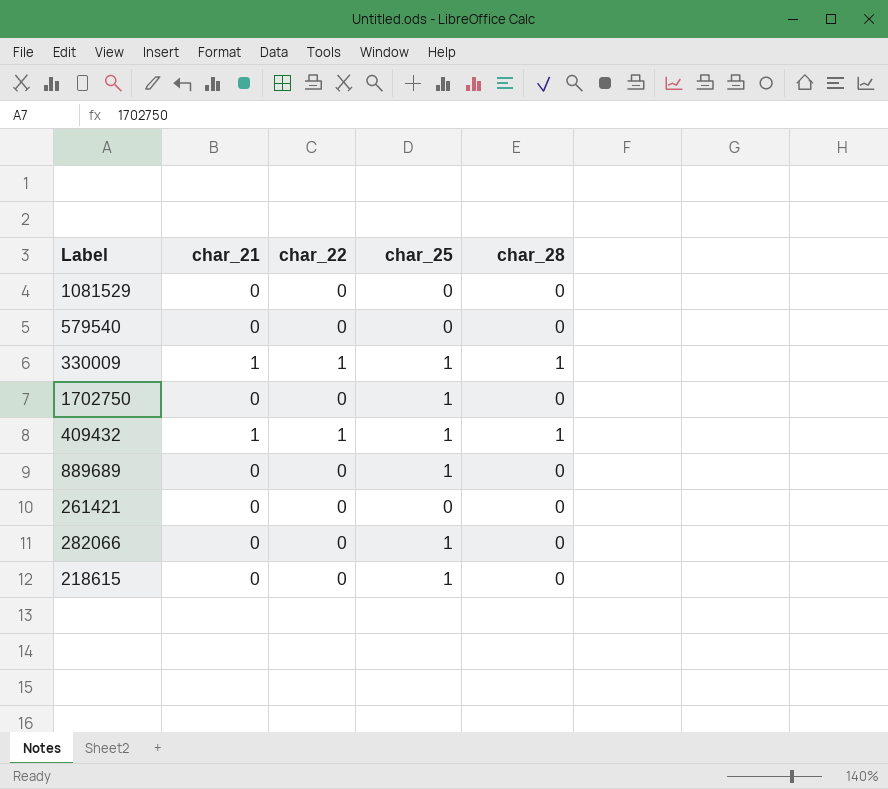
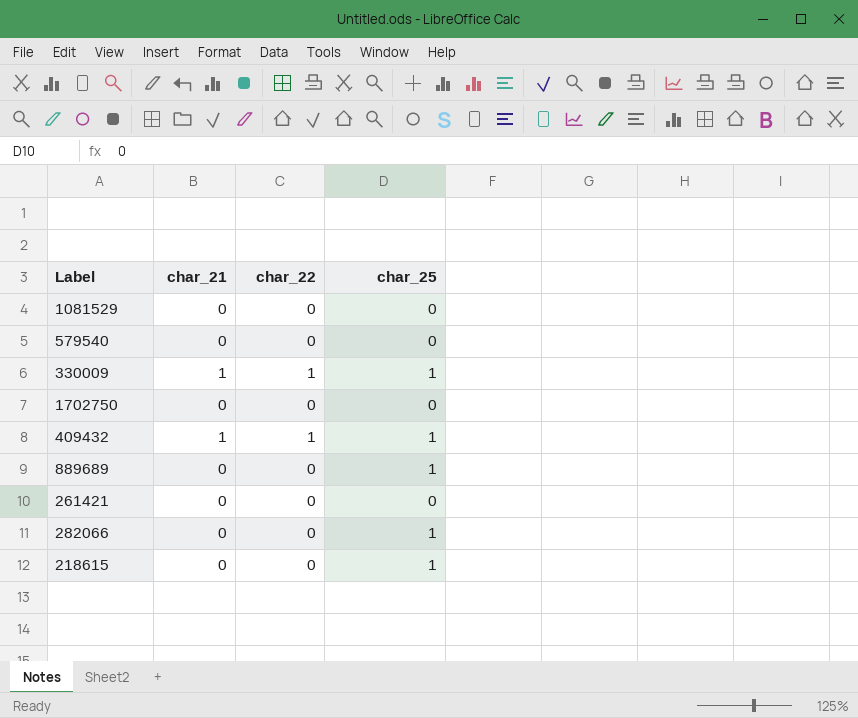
column char_28 | position: 5 -> none
1702750 | char_25: 1 -> 0

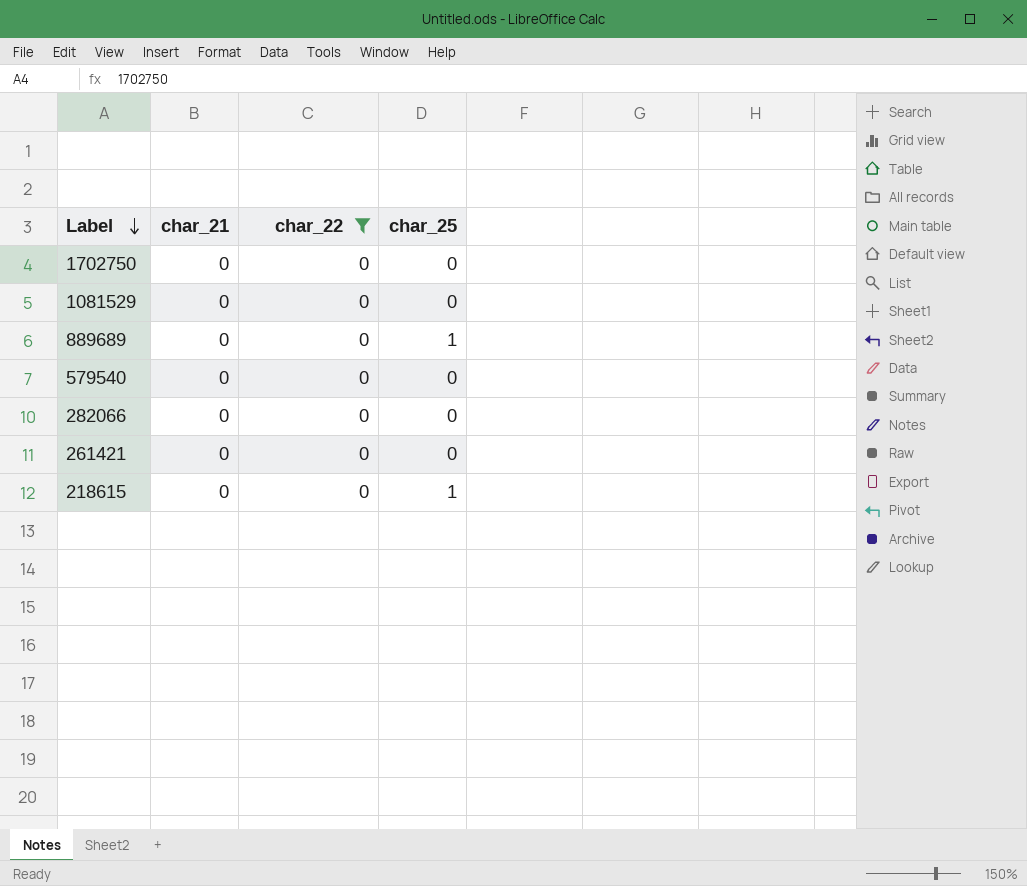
filter: none -> char_22 = 0
row order: none -> Label descending
282066 | char_25: 1 -> 0

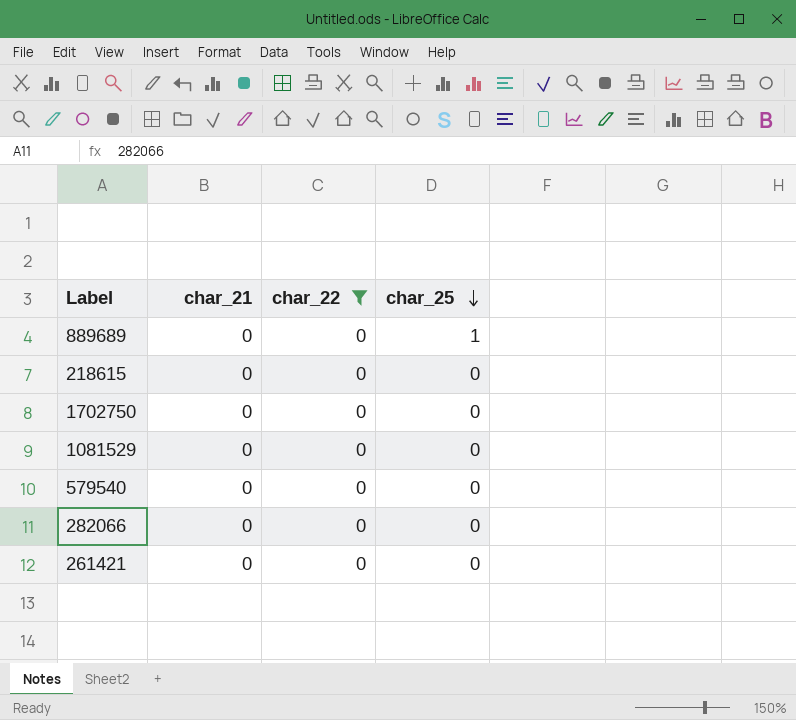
row order: Label descending -> char_25 descending
218615 | char_25: 1 -> 0

